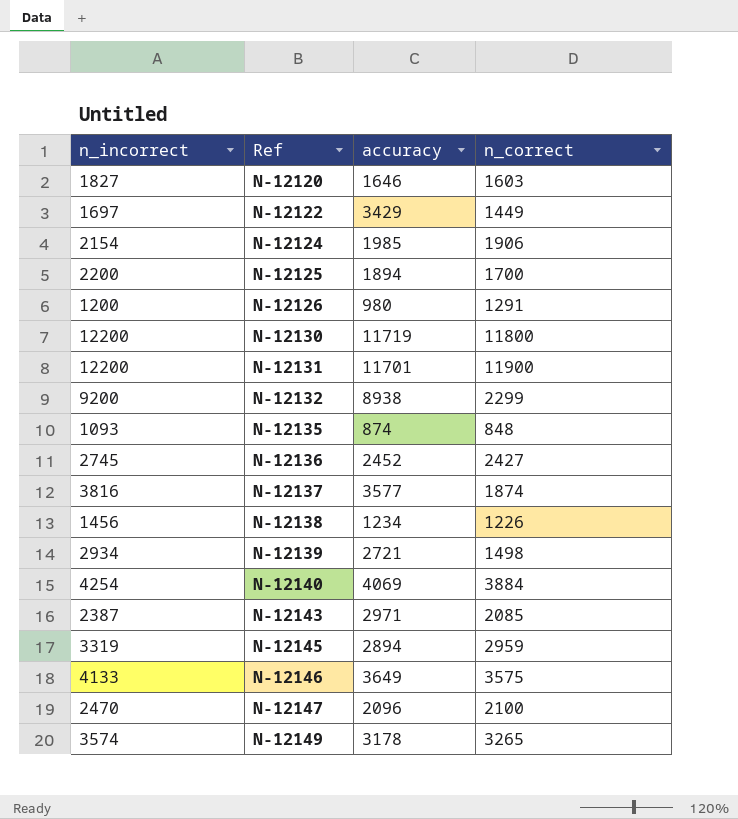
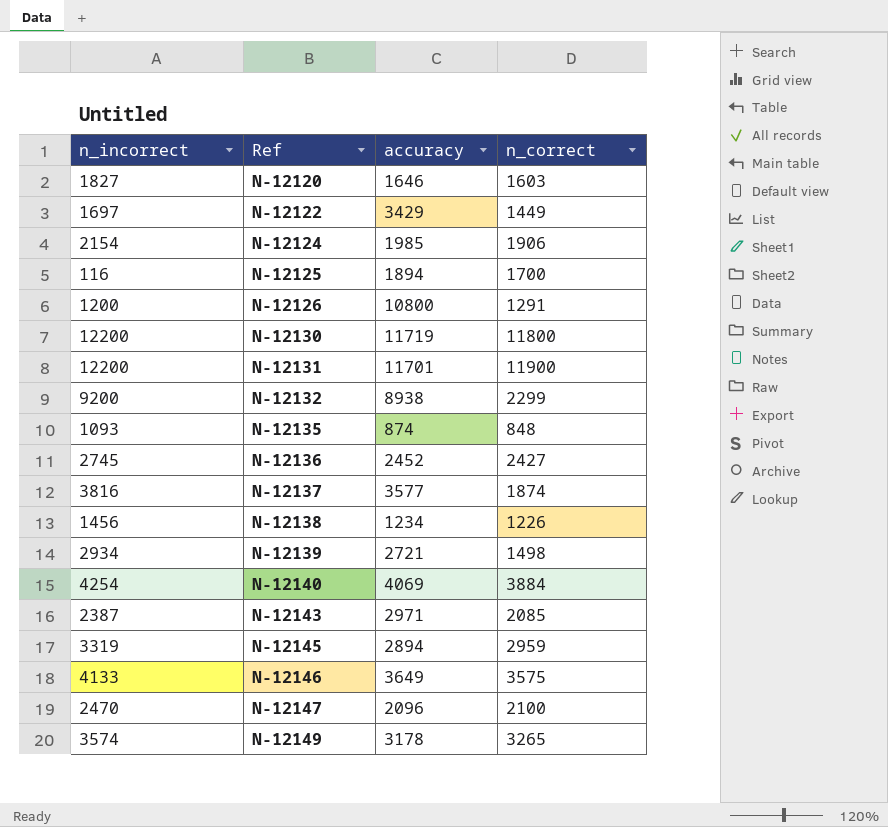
N-12125 | n_incorrect: 2200 -> 116
N-12126 | accuracy: 980 -> 10800

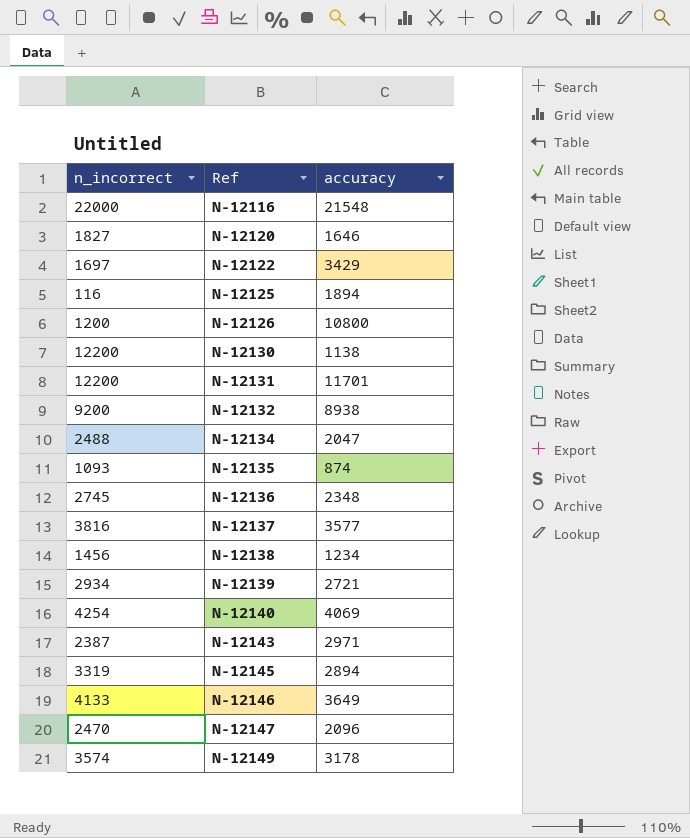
column n_correct | position: 4 -> none
row N-12124: 2154 | 1985 | 1906 -> none
row N-12116: none -> 22000 | 21548
N-12130 | accuracy: 11719 -> 1138
row N-12134: none -> 2488 | 2047
N-12136 | accuracy: 2452 -> 2348

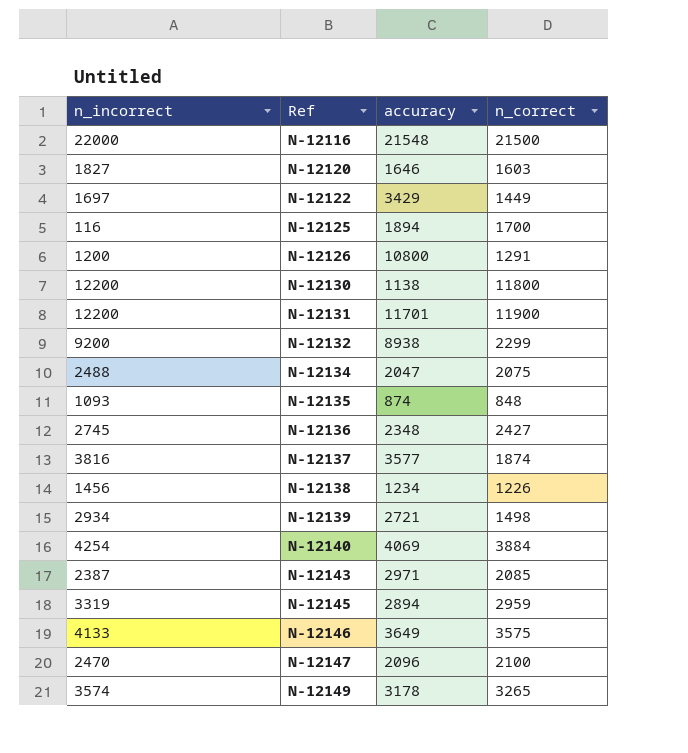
column n_correct | position: none -> 4

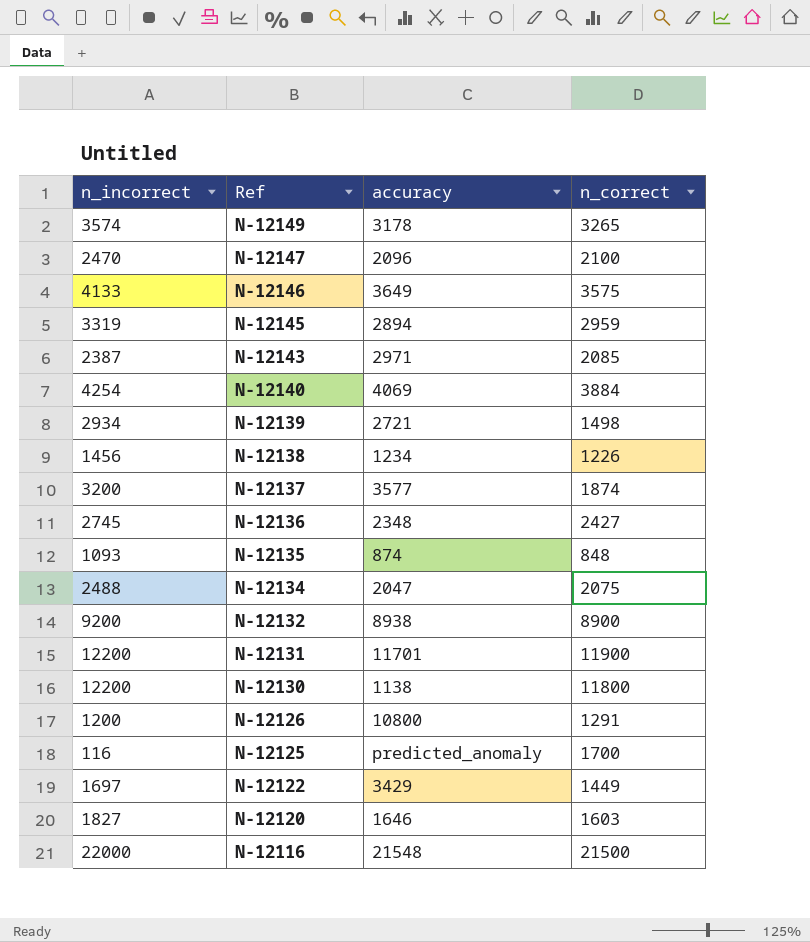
row order: Ref ascending -> Ref descending
N-12137 | n_incorrect: 3816 -> 3200
N-12132 | n_correct: 2299 -> 8900
N-12125 | accuracy: 1894 -> predicted_anomaly

